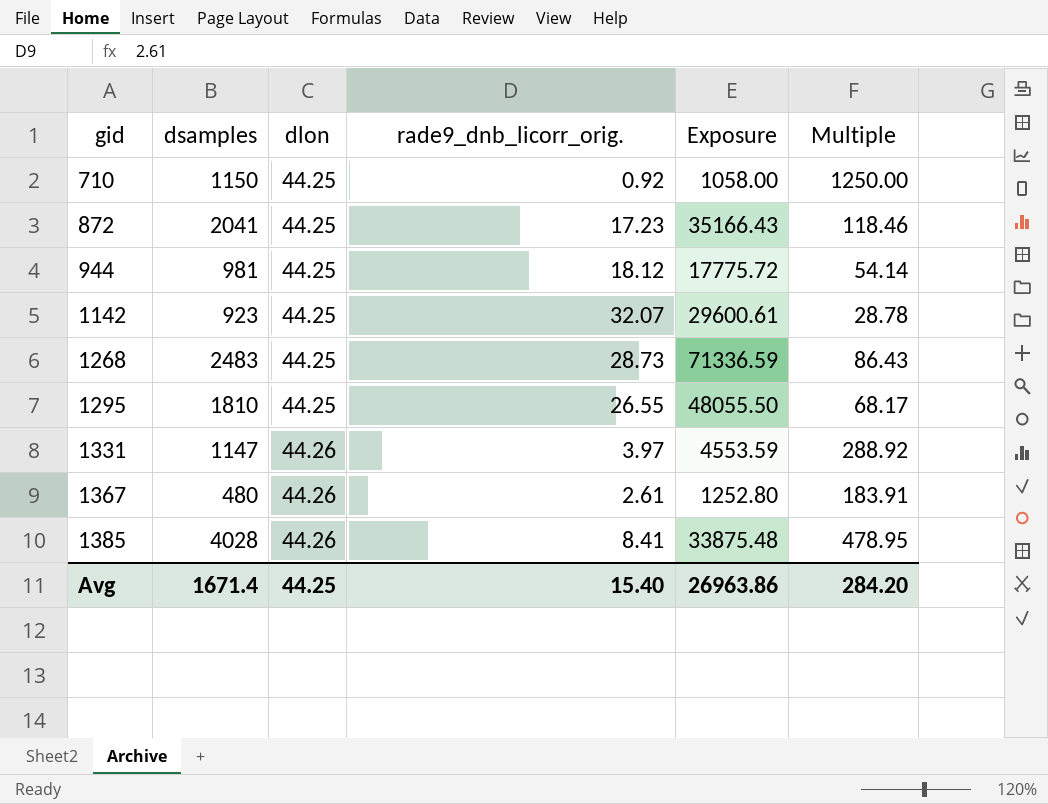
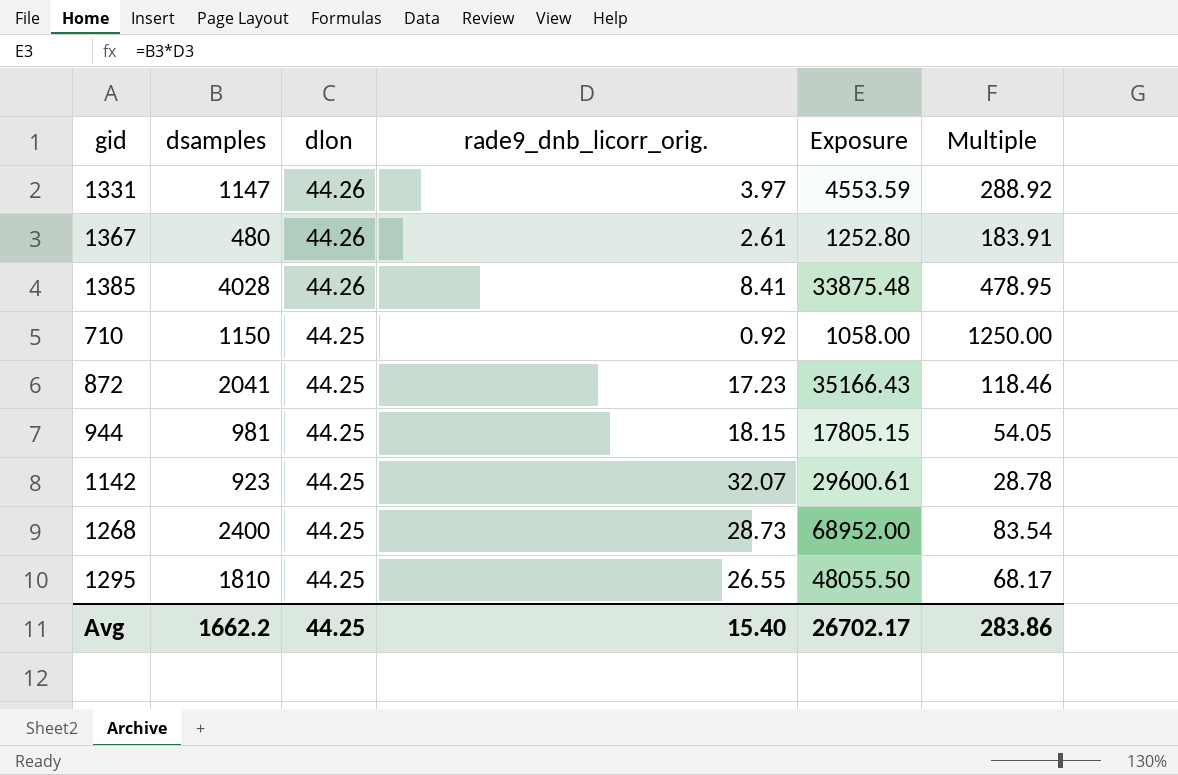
row order: gid ascending -> dlon descending
944 | rade9_dnb_licorr_orig.: 18.12 -> 18.15
944 | Exposure: 17775.72 -> 17805.15
944 | Multiple: 54.14 -> 54.05
1268 | dsamples: 2483 -> 2400
1268 | Exposure: 71336.59 -> 68952.00
1268 | Multiple: 86.43 -> 83.54
Avg | dsamples: 1671.4 -> 1662.2
Avg | Exposure: 26963.86 -> 26702.17
Avg | Multiple: 284.20 -> 283.86

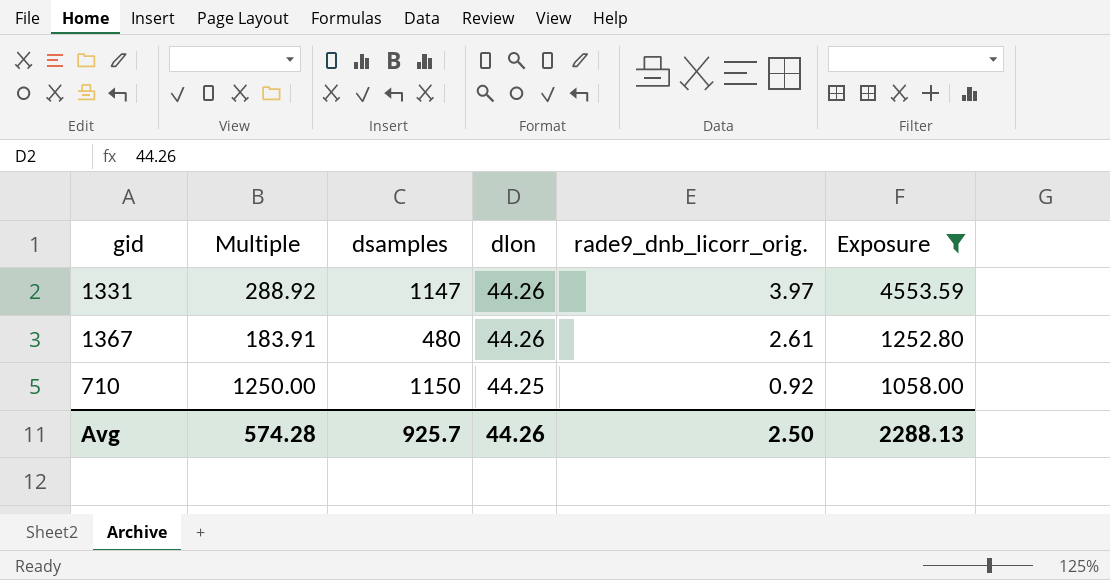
filter: none -> Exposure <= 4553.59
column Multiple | position: 6 -> 2
Avg | Multiple: 283.86 -> 574.28
Avg | dsamples: 1662.2 -> 925.7
Avg | dlon: 44.25 -> 44.26
Avg | rade9_dnb_licorr_orig.: 15.40 -> 2.50
Avg | Exposure: 26702.17 -> 2288.13

